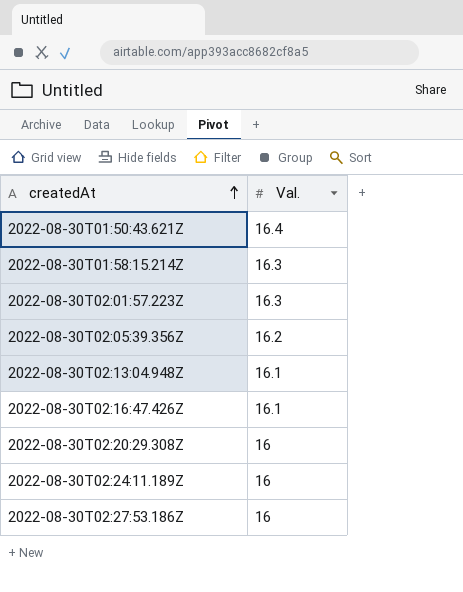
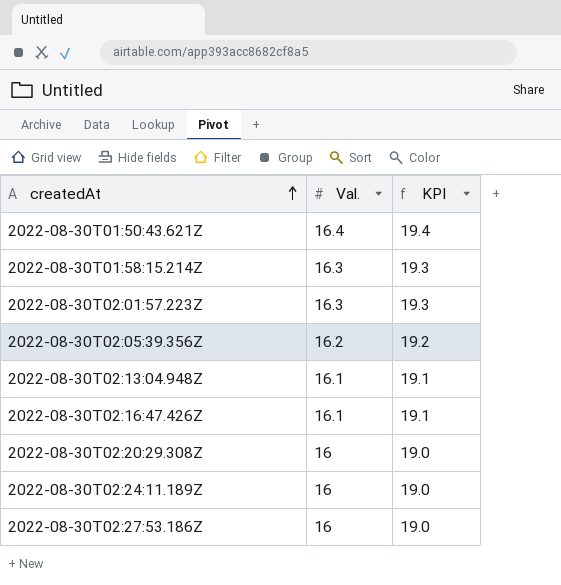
column KPI | formula: none -> [Val.] + 3

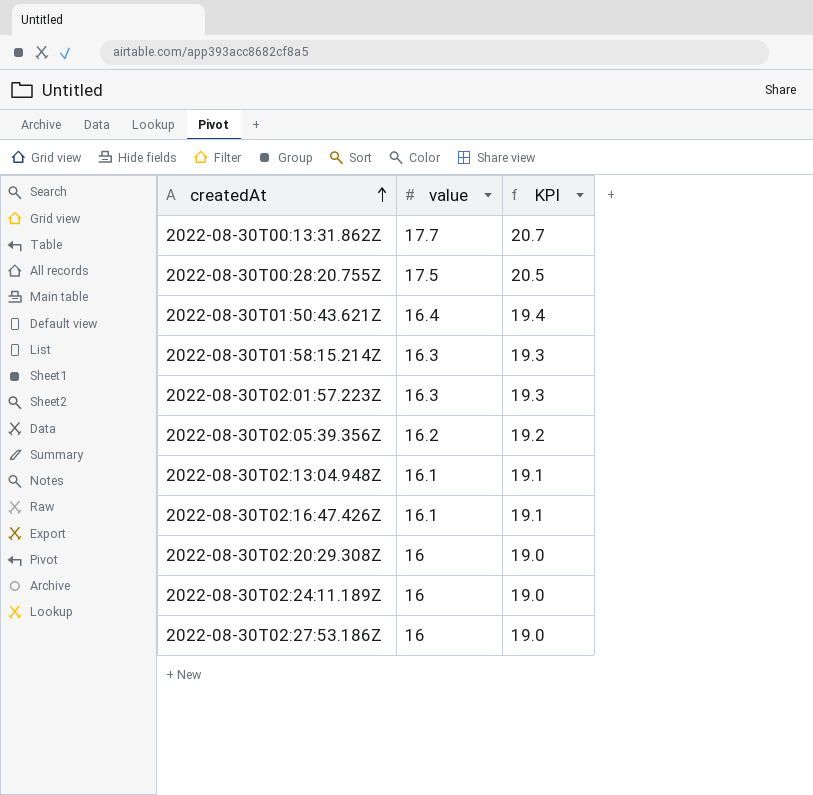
column name: Val. -> value
row 2022-08-30T00:13:31.862Z: none -> 17.7 | 20.7
row 2022-08-30T00:28:20.755Z: none -> 17.5 | 20.5

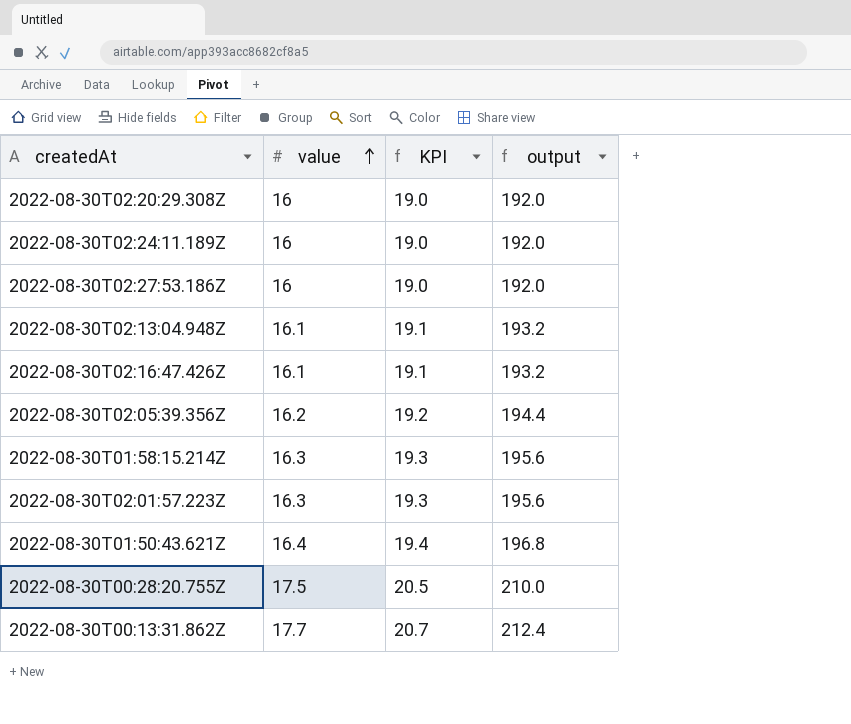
row order: createdAt ascending -> value ascending
column output | formula: none -> [value] * 12

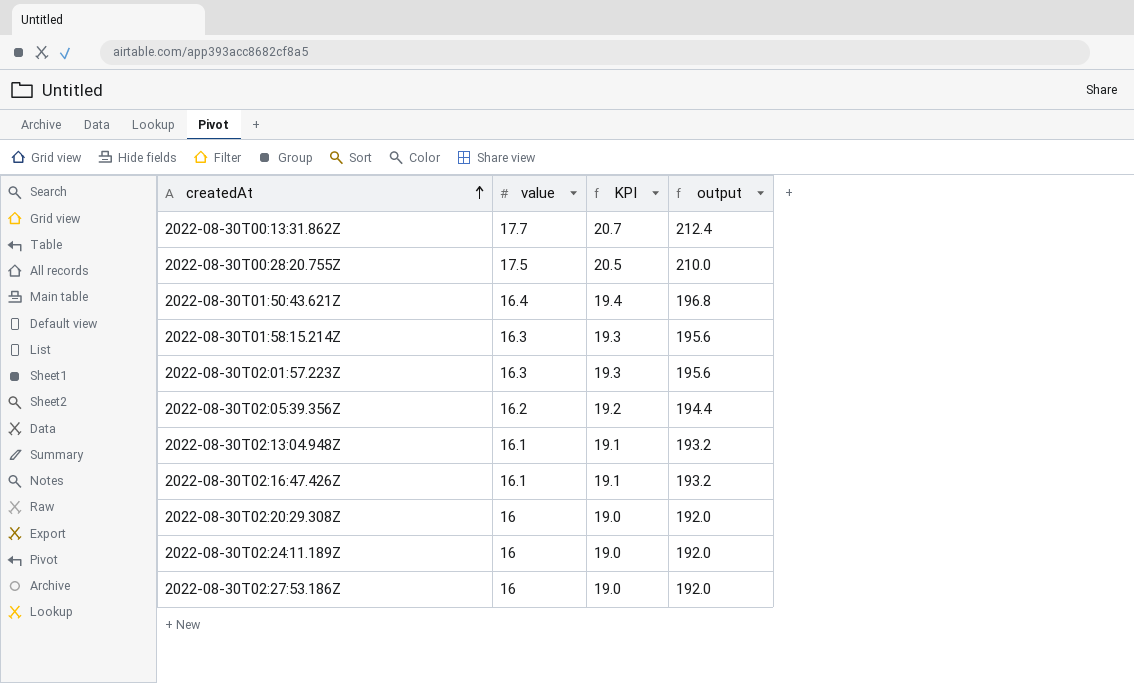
row order: value ascending -> createdAt ascending

